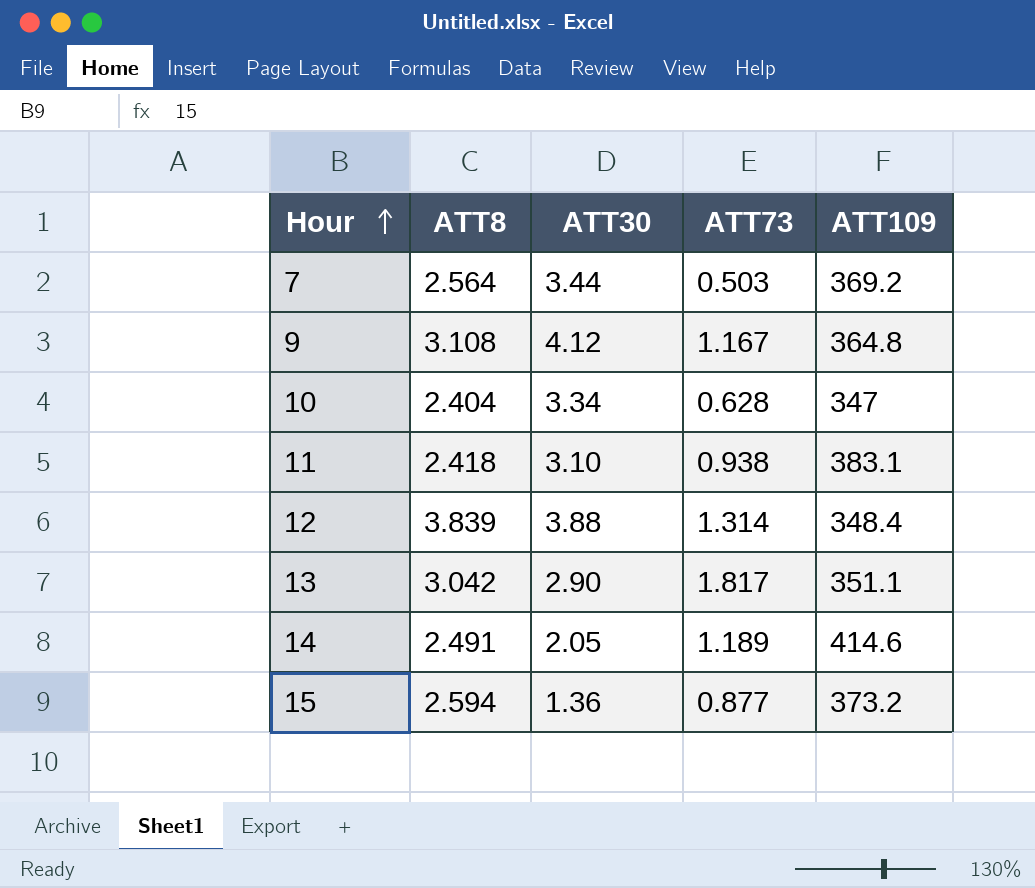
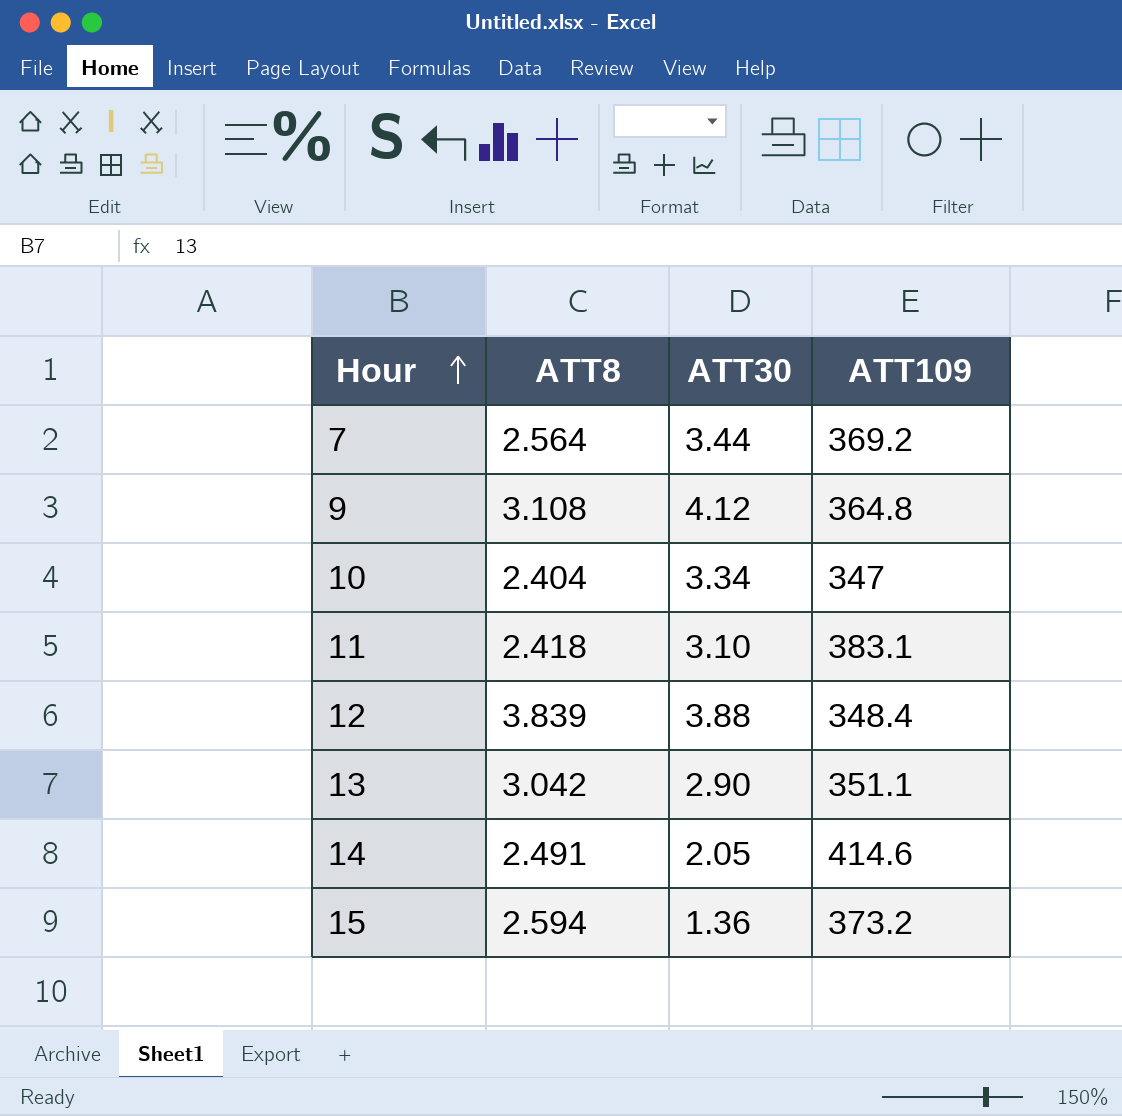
column ATT73 | position: 4 -> none

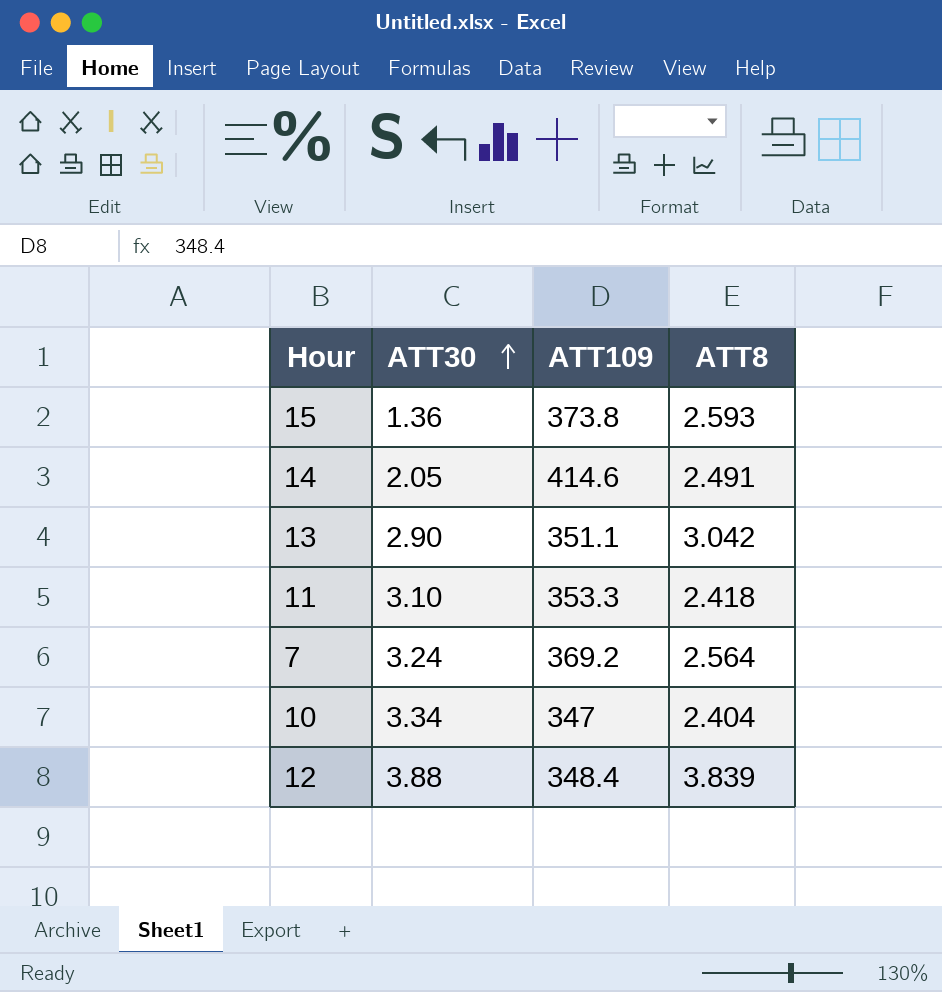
row order: Hour ascending -> ATT30 ascending
column ATT8 | position: 2 -> 4
row 9: 3.108 | 4.12 | 364.8 -> none
15 | ATT109: 373.2 -> 373.8
15 | ATT8: 2.594 -> 2.593
11 | ATT109: 383.1 -> 353.3
7 | ATT30: 3.44 -> 3.24

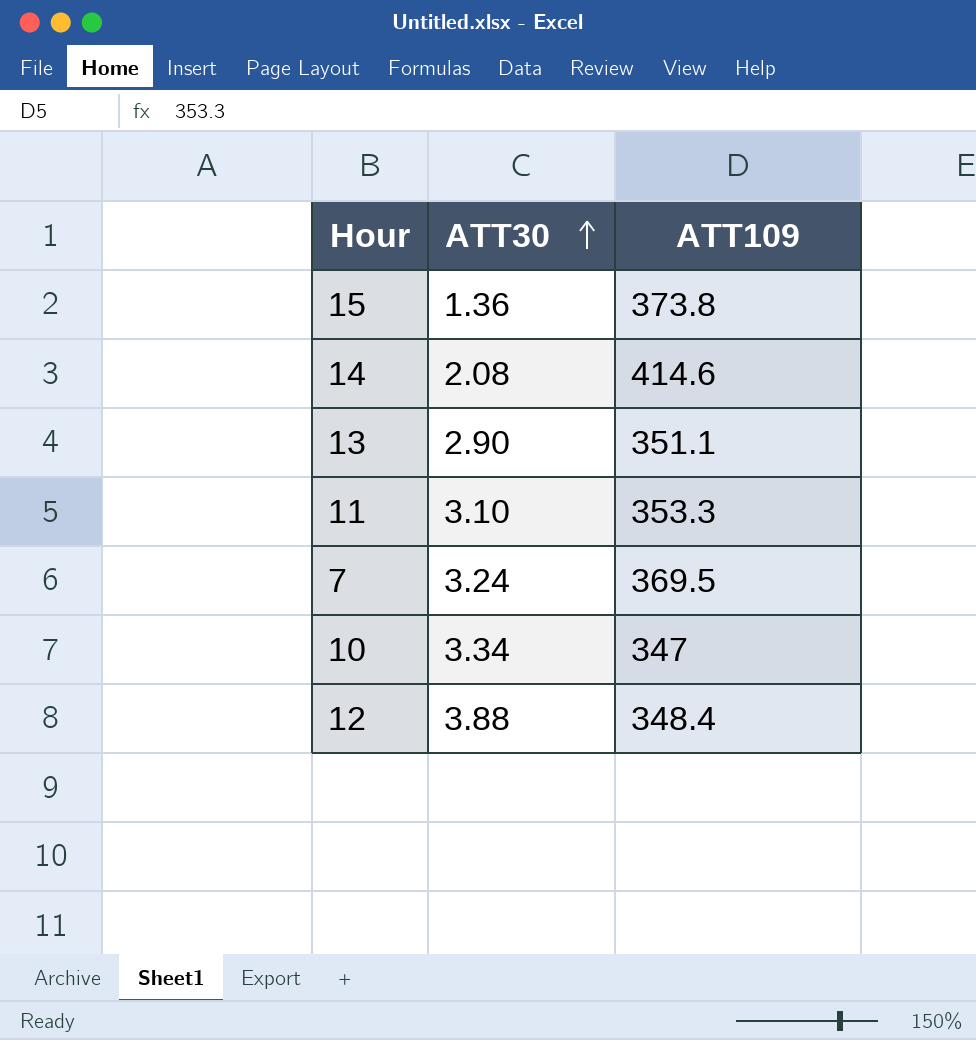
column ATT8 | position: 4 -> none
14 | ATT30: 2.05 -> 2.08
7 | ATT109: 369.2 -> 369.5

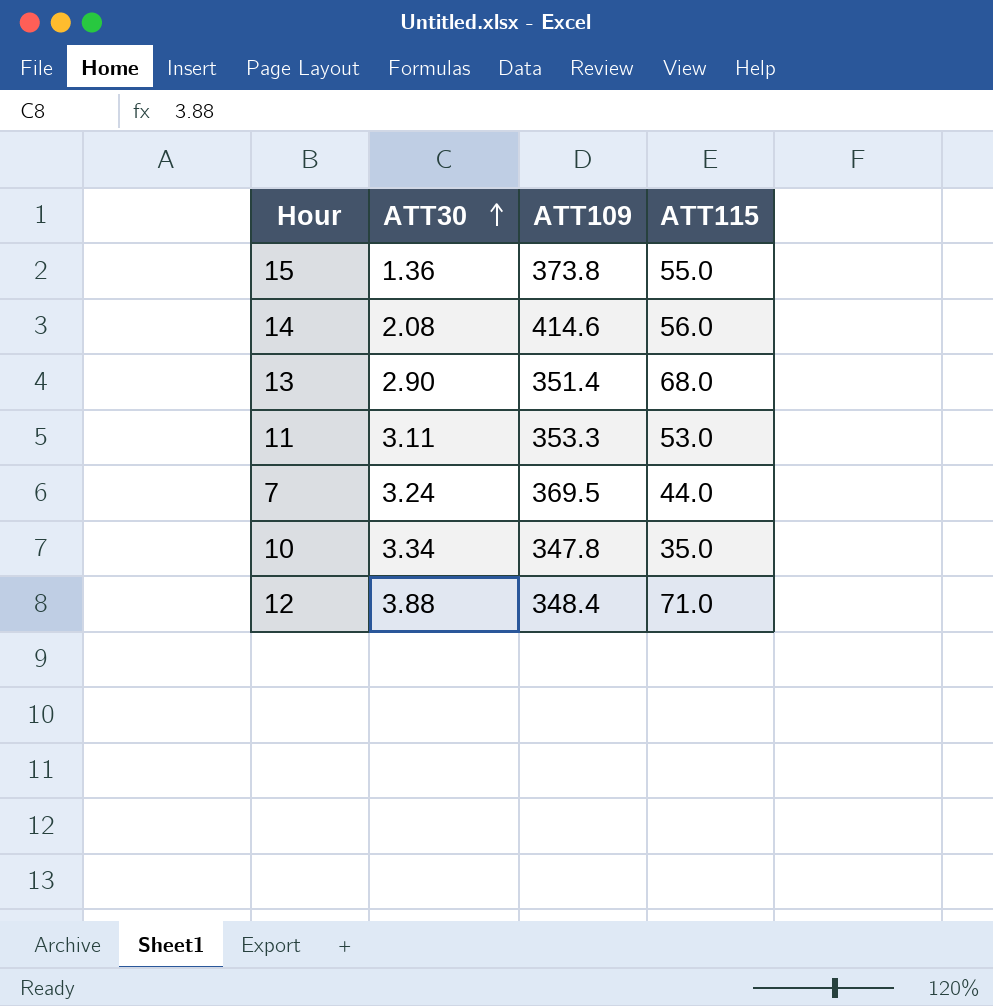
column ATT115 | position: none -> 4
13 | ATT109: 351.1 -> 351.4
11 | ATT30: 3.10 -> 3.11
10 | ATT109: 347 -> 347.8

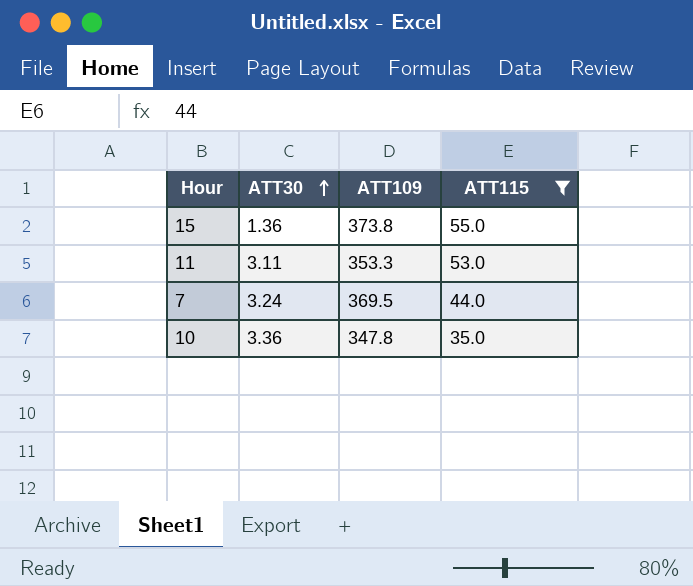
filter: none -> ATT115 <= 55.0
10 | ATT30: 3.34 -> 3.36

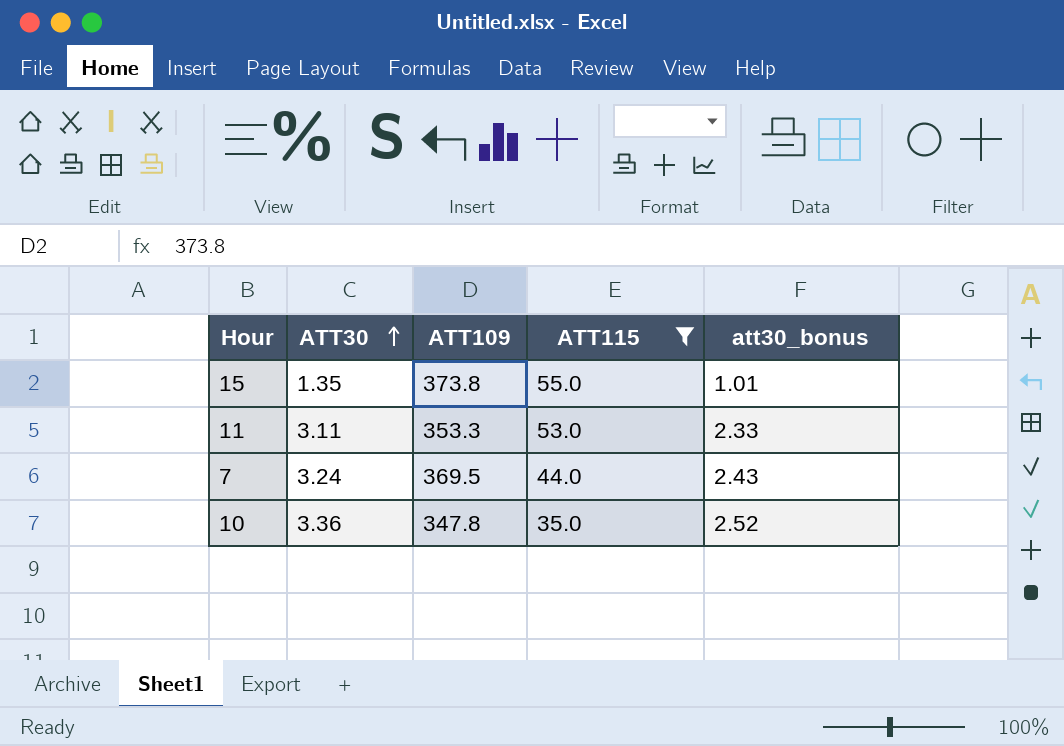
column att30_bonus | formula: none -> [ATT30] * 0.75
15 | ATT30: 1.36 -> 1.35

